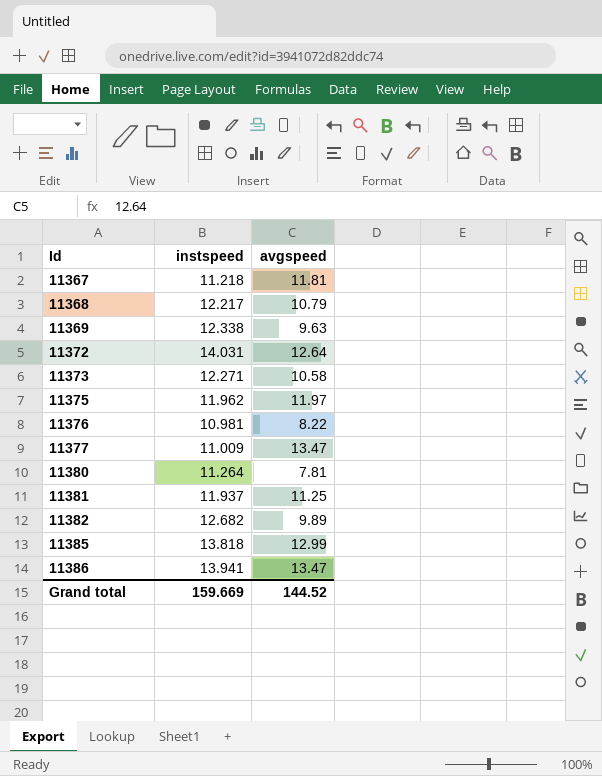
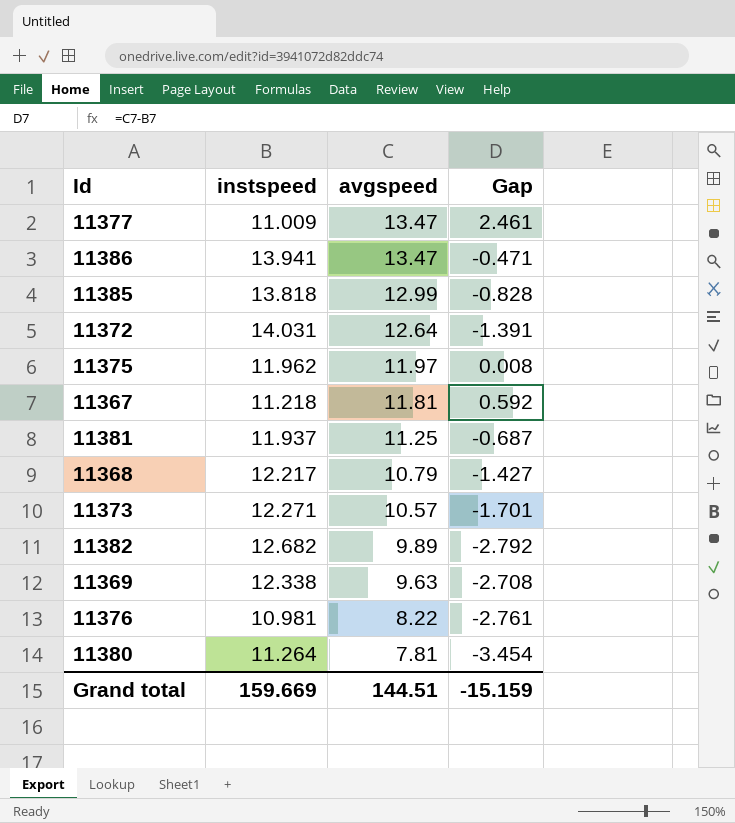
row order: Id ascending -> avgspeed descending
column Gap | formula: none -> [avgspeed] - [instspeed]
11373 | avgspeed: 10.58 -> 10.57
Grand total | avgspeed: 144.52 -> 144.51

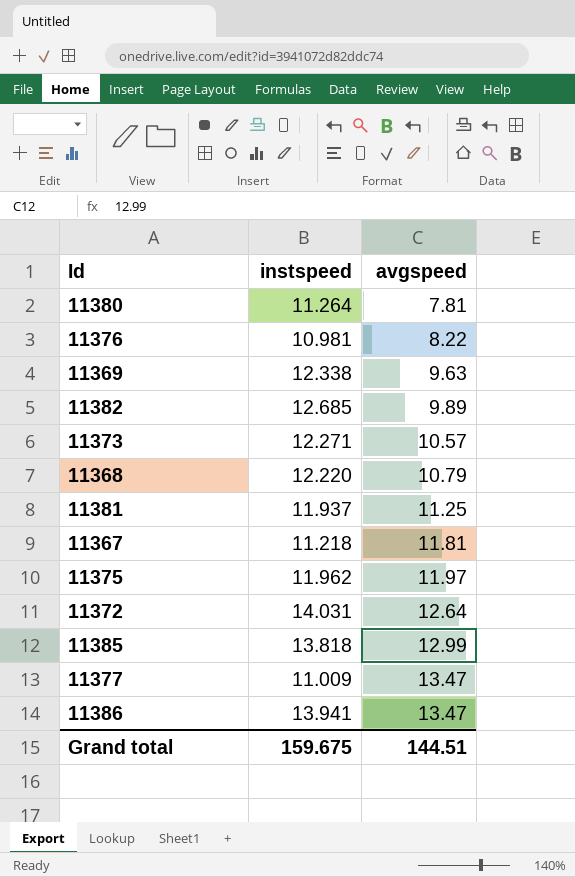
row order: avgspeed descending -> avgspeed ascending
column Gap | formula: [avgspeed] - [instspeed] -> none
11382 | instspeed: 12.682 -> 12.685
11368 | instspeed: 12.217 -> 12.220
Grand total | instspeed: 159.669 -> 159.675

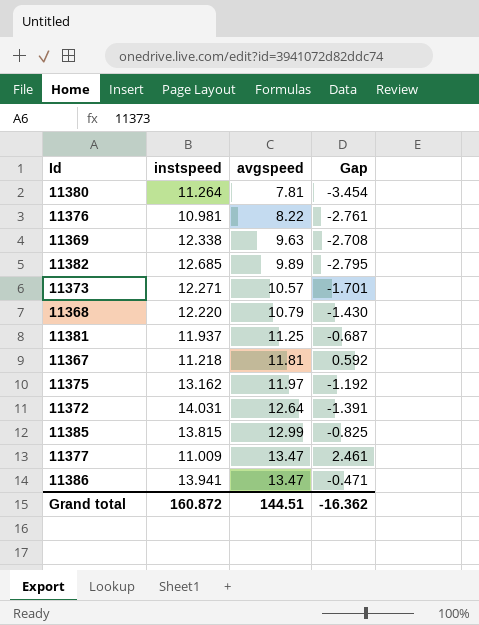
column Gap | formula: none -> [avgspeed] - [instspeed]
11375 | instspeed: 11.962 -> 13.162
11385 | instspeed: 13.818 -> 13.815
Grand total | instspeed: 159.675 -> 160.872

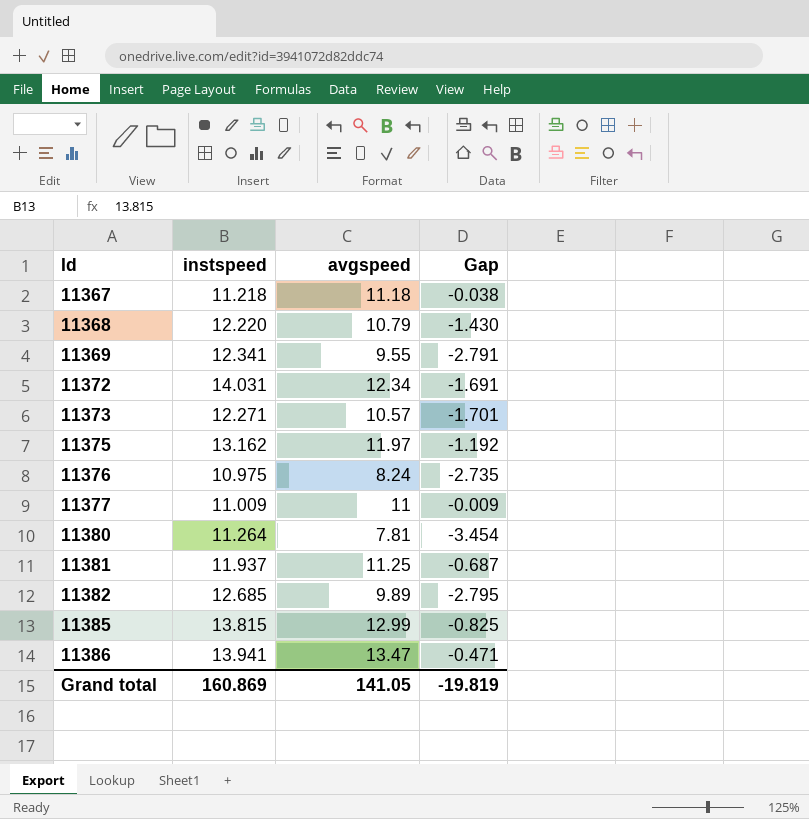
row order: avgspeed ascending -> Id ascending
11367 | avgspeed: 11.81 -> 11.18
11367 | Gap: 0.592 -> -0.038
11369 | instspeed: 12.338 -> 12.341
11369 | avgspeed: 9.63 -> 9.55
11369 | Gap: -2.708 -> -2.791
11372 | avgspeed: 12.64 -> 12.34
11372 | Gap: -1.391 -> -1.691
11376 | instspeed: 10.981 -> 10.975
11376 | avgspeed: 8.22 -> 8.24
11376 | Gap: -2.761 -> -2.735
11377 | avgspeed: 13.47 -> 11
11377 | Gap: 2.461 -> -0.009
Grand total | instspeed: 160.872 -> 160.869
Grand total | avgspeed: 144.51 -> 141.05
Grand total | Gap: -16.362 -> -19.819

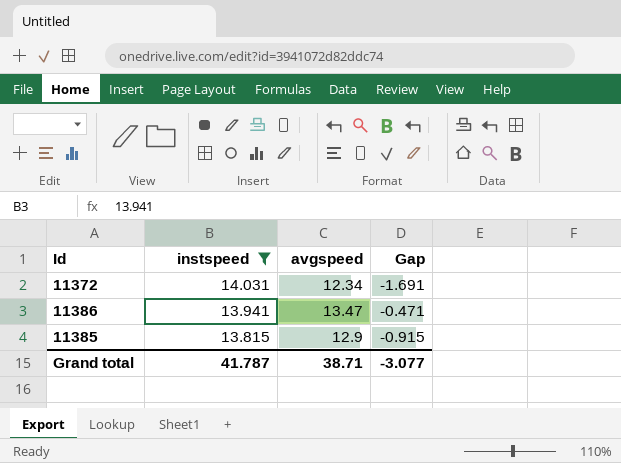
filter: none -> instspeed >= 13.815
row order: Id ascending -> instspeed descending
11385 | avgspeed: 12.99 -> 12.9
11385 | Gap: -0.825 -> -0.915
Grand total | instspeed: 160.869 -> 41.787
Grand total | avgspeed: 141.05 -> 38.71
Grand total | Gap: -19.819 -> -3.077

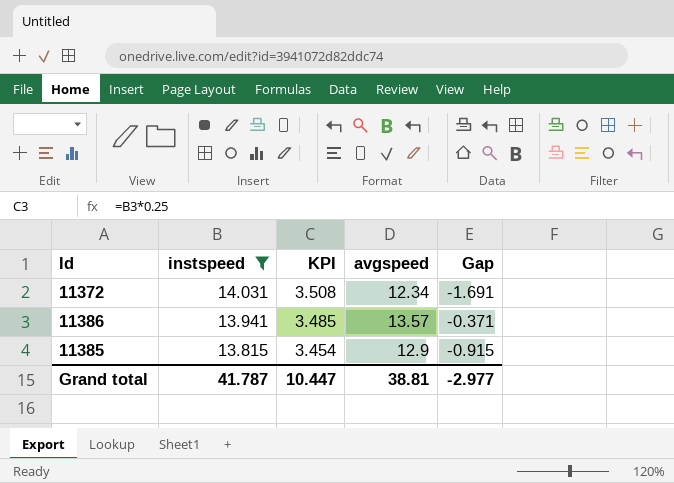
column KPI | formula: none -> [instspeed] * 0.25
11386 | avgspeed: 13.47 -> 13.57
11386 | Gap: -0.471 -> -0.371
Grand total | avgspeed: 38.71 -> 38.81
Grand total | Gap: -3.077 -> -2.977

